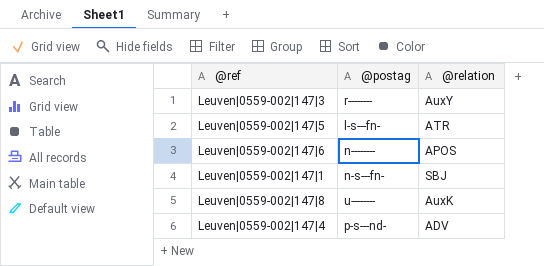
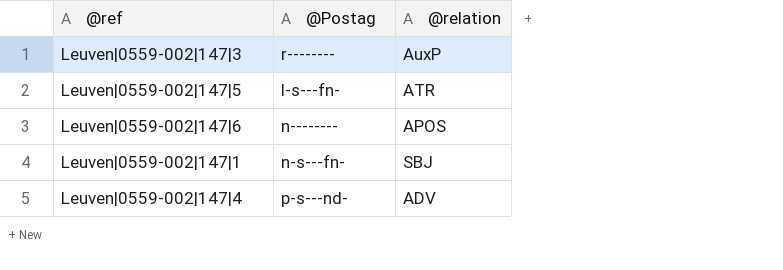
column name: @postag -> @Postag
row Leuven|0559-002|147|8: u-------- | AuxK -> none
Leuven|0559-002|147|3 | @relation: AuxY -> AuxP

